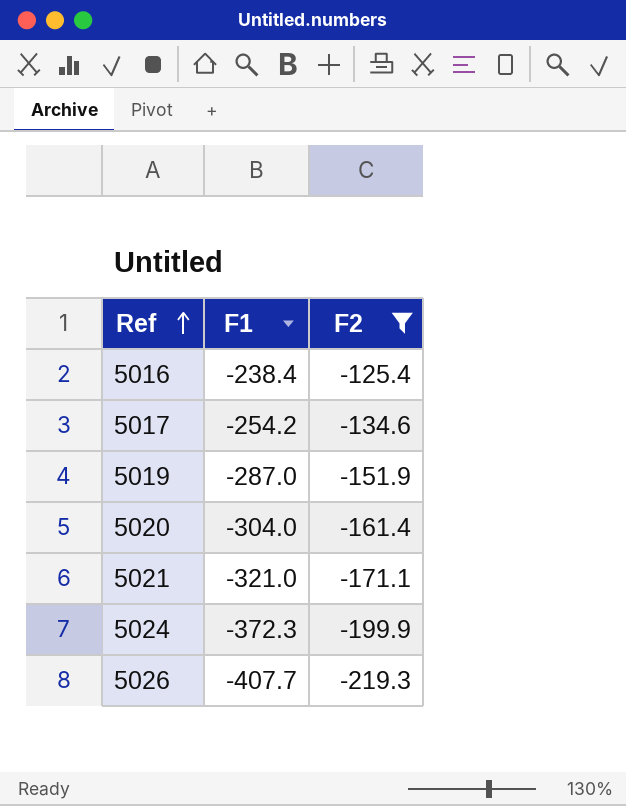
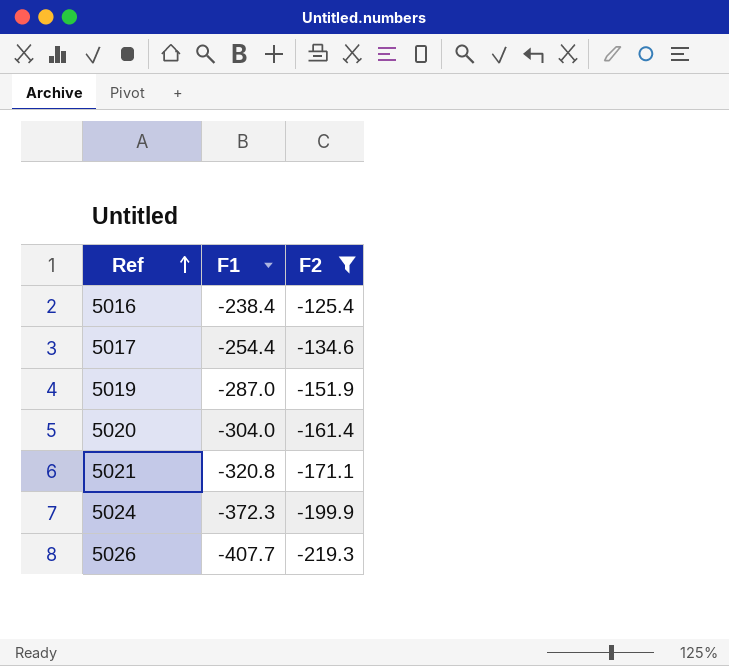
5017 | F1: -254.2 -> -254.4
5021 | F1: -321.0 -> -320.8

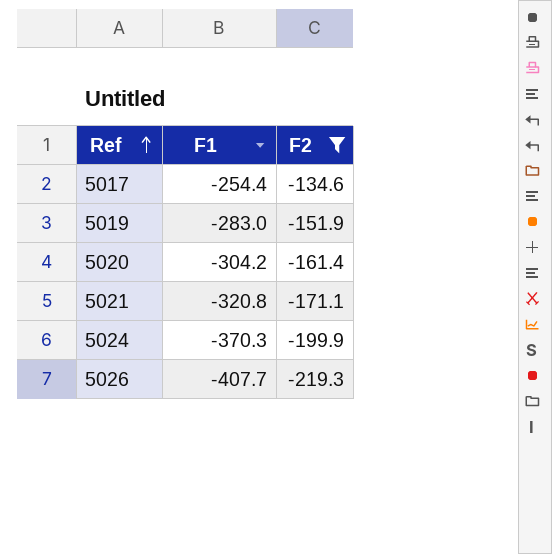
row 5016: -238.4 | -125.4 -> none
5019 | F1: -287.0 -> -283.0
5020 | F1: -304.0 -> -304.2
5024 | F1: -372.3 -> -370.3

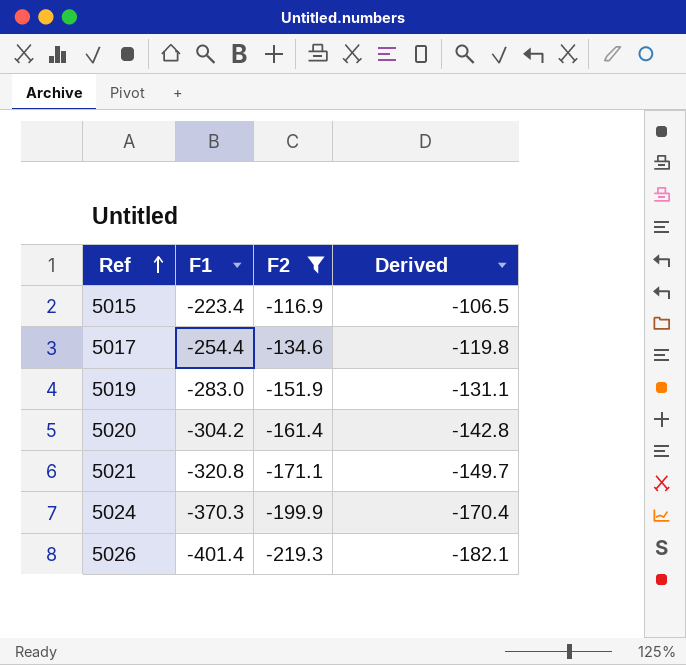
column Derived | formula: none -> [F1] - [F2]
row 5015: none -> -223.4 | -116.9 | -106.5
5026 | F1: -407.7 -> -401.4

